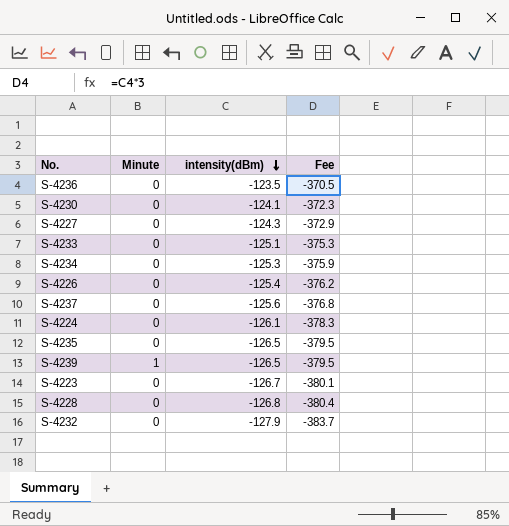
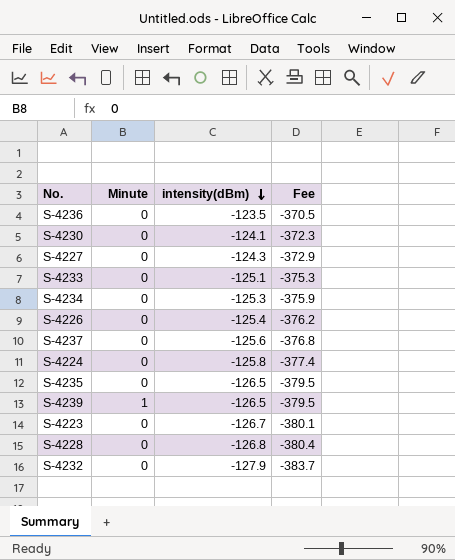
S-4224 | intensity(dBm): -126.1 -> -125.8
S-4224 | Fee: -378.3 -> -377.4

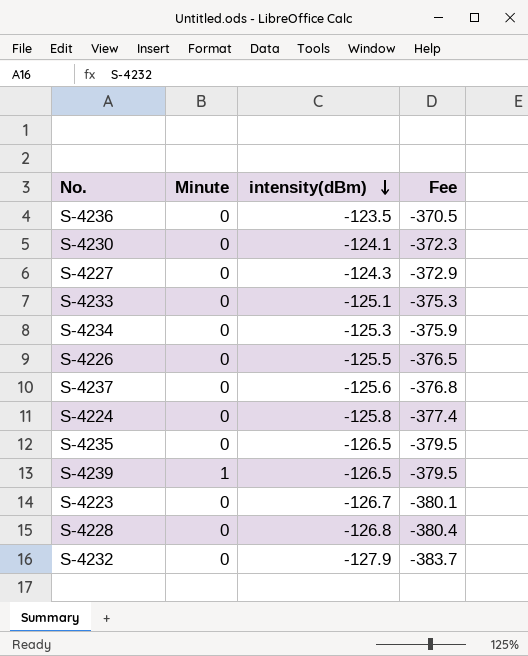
S-4226 | intensity(dBm): -125.4 -> -125.5
S-4226 | Fee: -376.2 -> -376.5

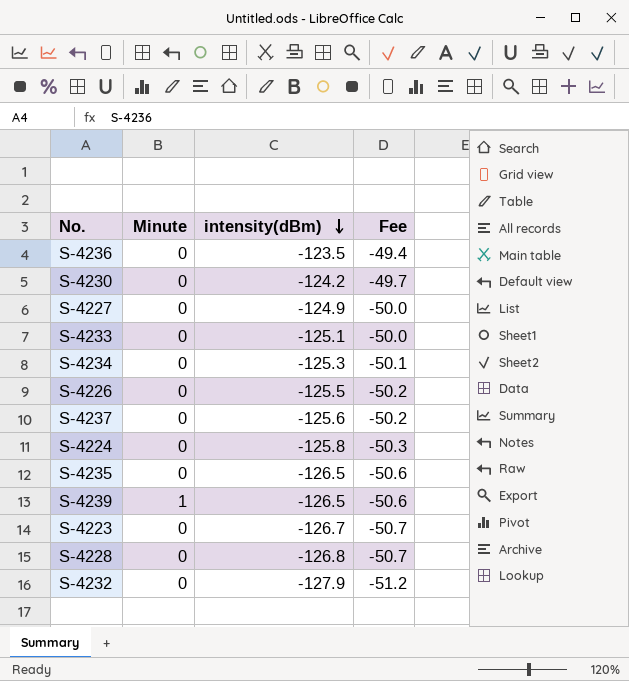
column Fee | formula: [intensity(dBm)] * 3 -> [intensity(dBm)] * 0.4
S-4230 | intensity(dBm): -124.1 -> -124.2
S-4227 | intensity(dBm): -124.3 -> -124.9

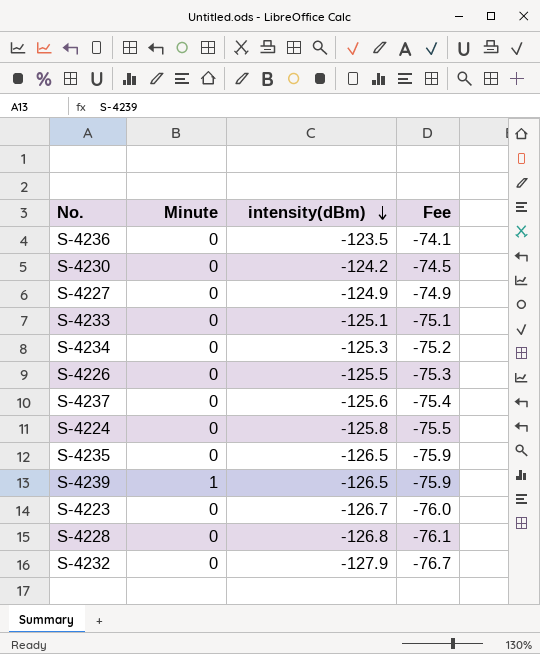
column Fee | formula: [intensity(dBm)] * 0.4 -> [intensity(dBm)] * 0.6

